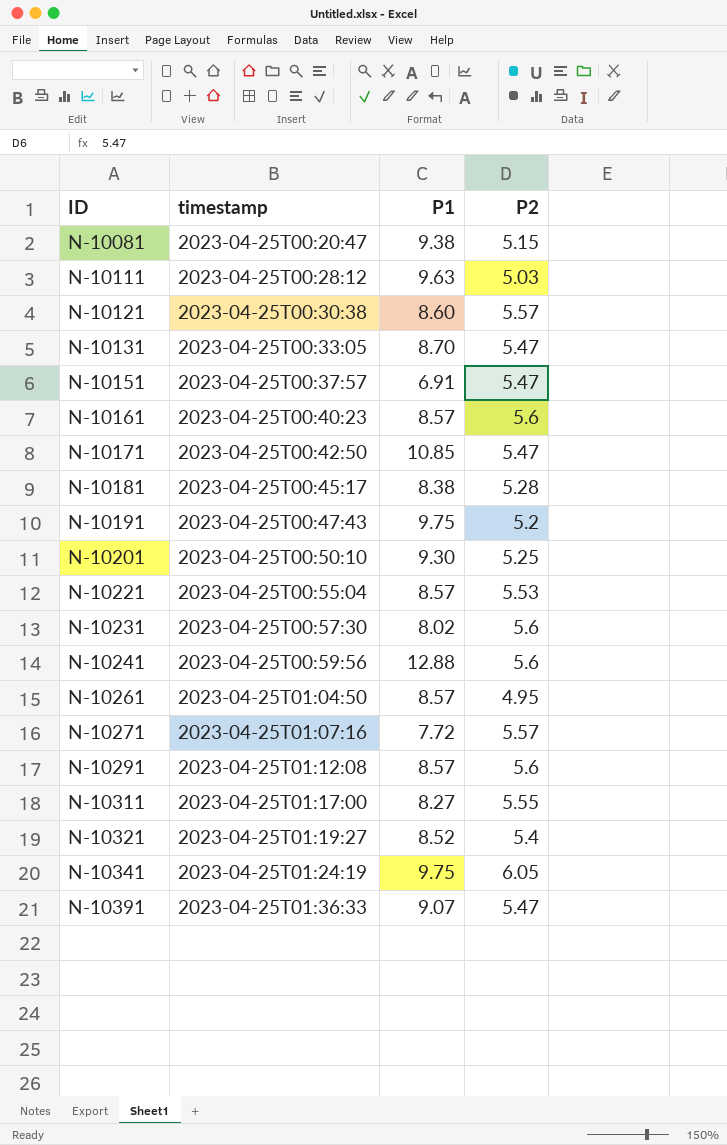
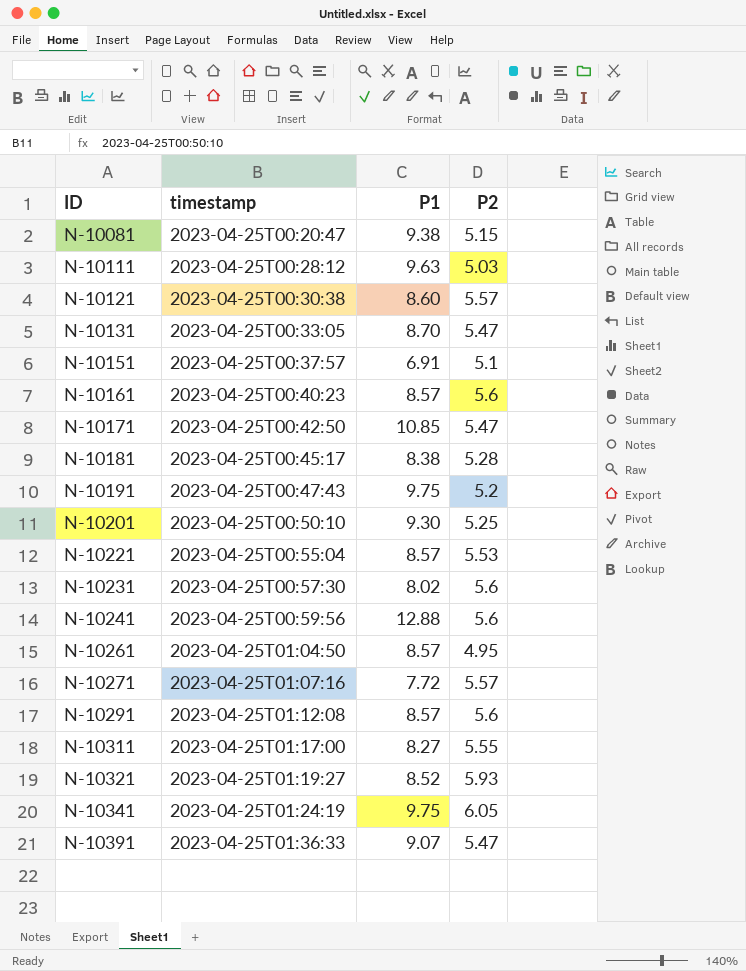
N-10151 | P2: 5.47 -> 5.1
N-10321 | P2: 5.4 -> 5.93

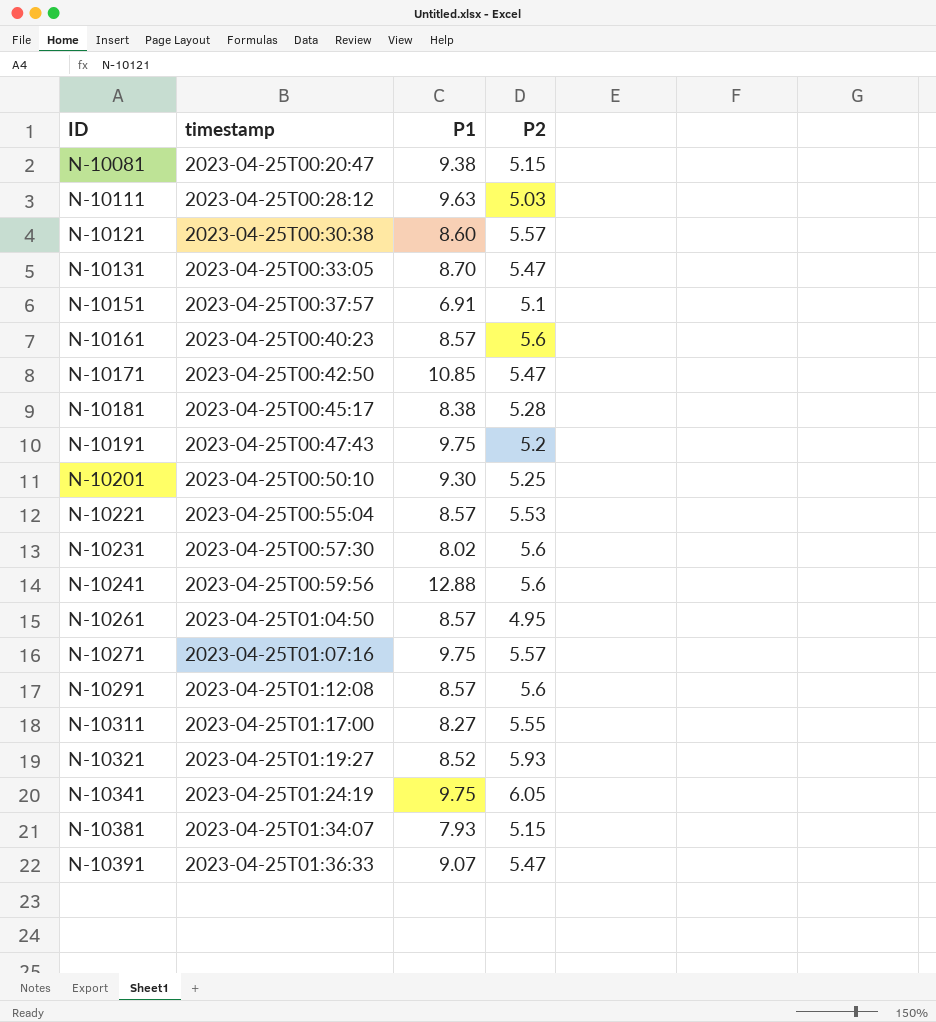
N-10271 | P1: 7.72 -> 9.75
row N-10381: none -> 2023-04-25T01:34:07 | 7.93 | 5.15

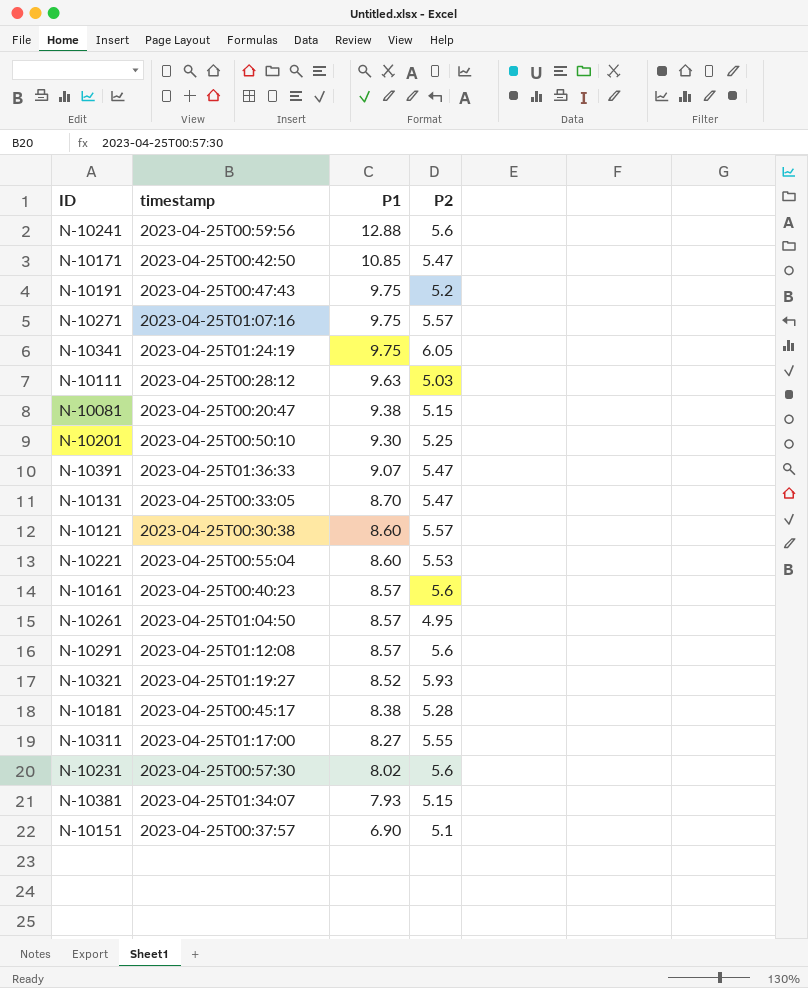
row order: ID ascending -> P1 descending
N-10221 | P1: 8.57 -> 8.60
N-10151 | P1: 6.91 -> 6.90

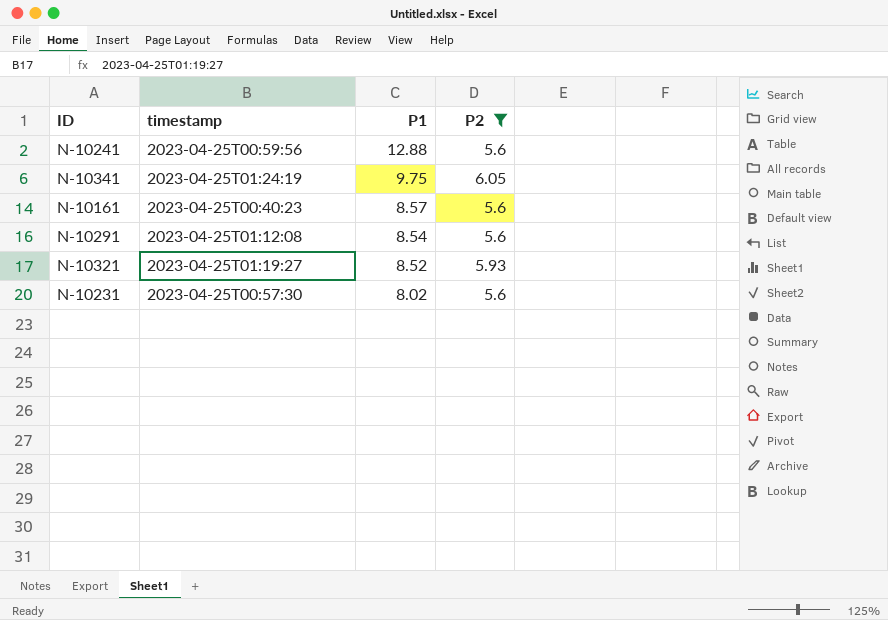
filter: none -> P2 >= 5.6
N-10291 | P1: 8.57 -> 8.54

